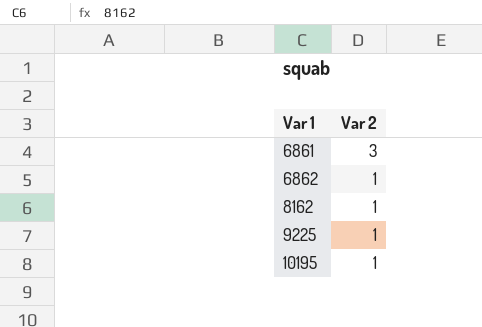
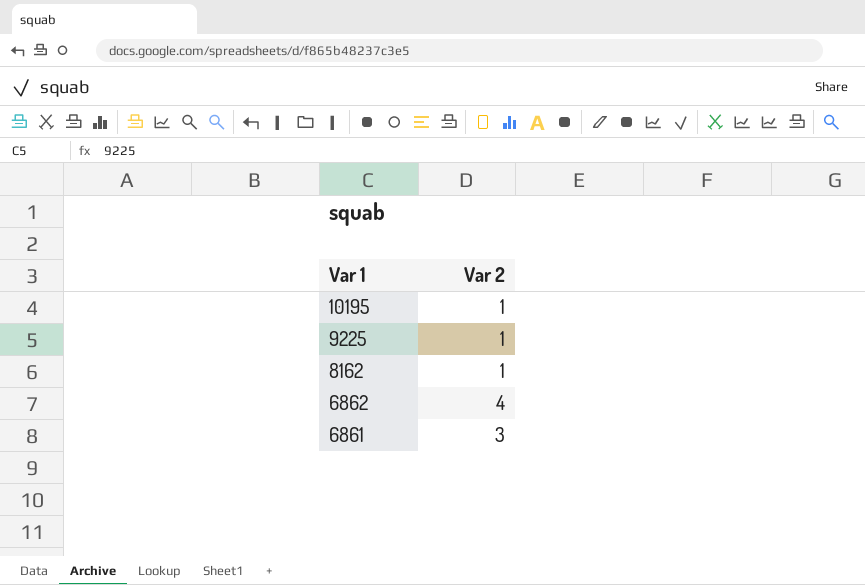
row order: Var 1 ascending -> Var 1 descending
6862 | Var 2: 1 -> 4

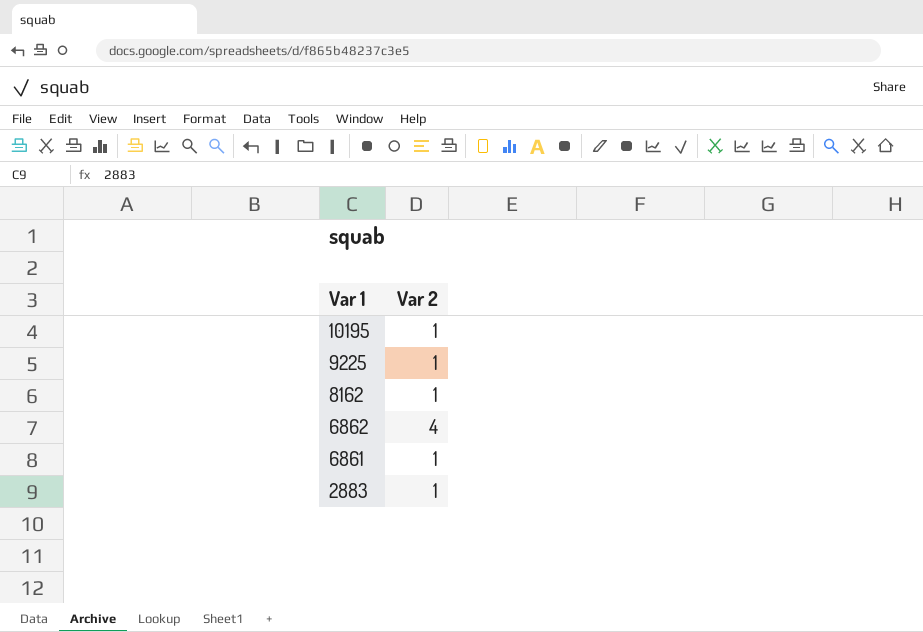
6861 | Var 2: 3 -> 1
row 2883: none -> 1

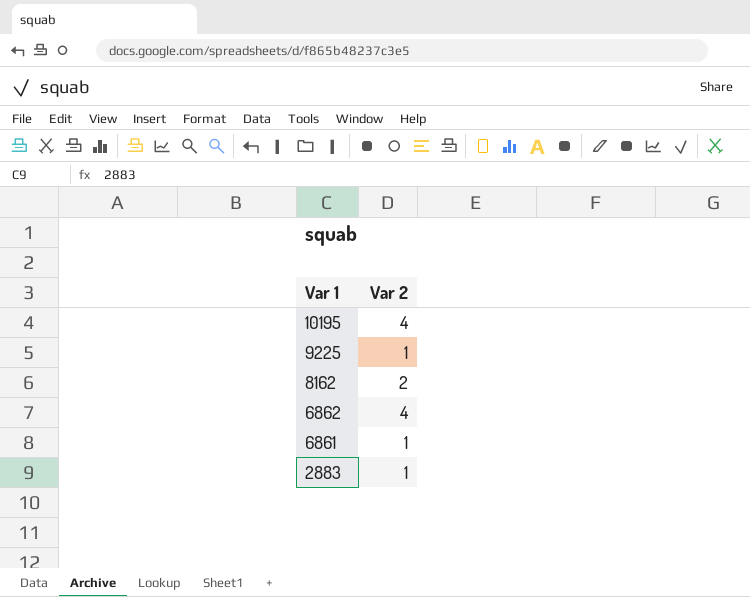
10195 | Var 2: 1 -> 4
8162 | Var 2: 1 -> 2

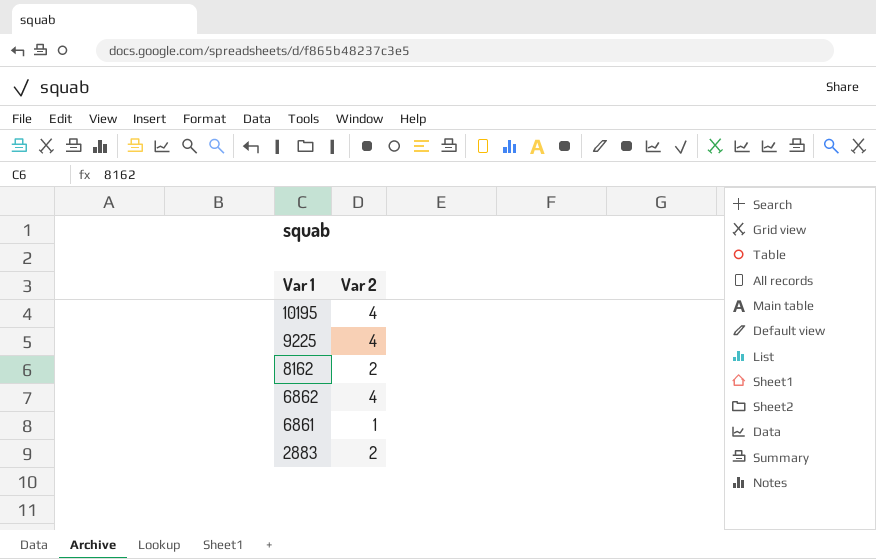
9225 | Var 2: 1 -> 4
2883 | Var 2: 1 -> 2

